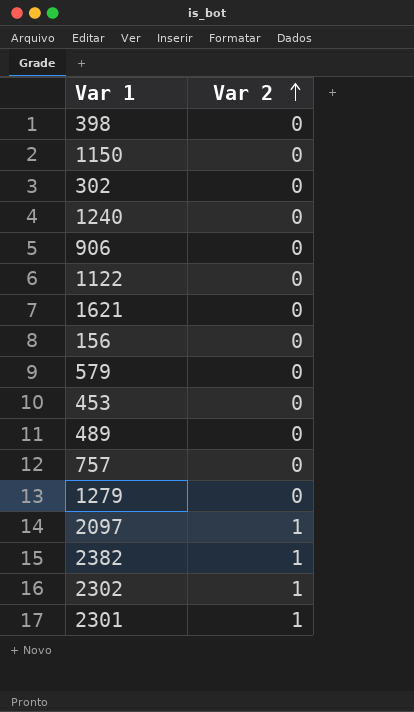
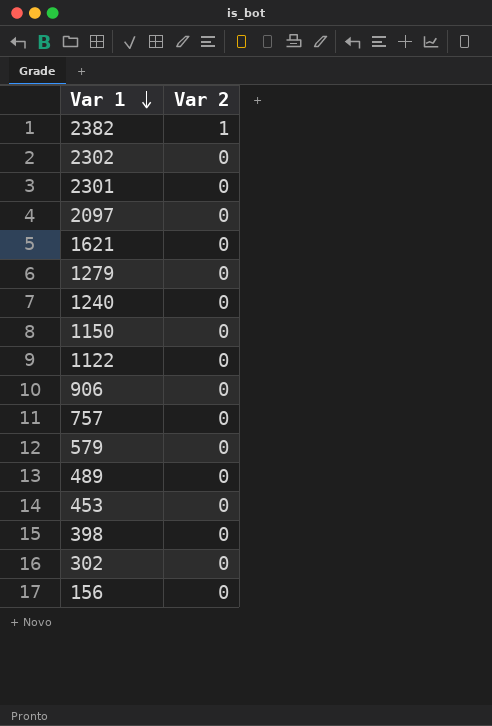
row order: Var 2 ascending -> Var 1 descending
2302 | Var 2: 1 -> 0
2301 | Var 2: 1 -> 0
2097 | Var 2: 1 -> 0

